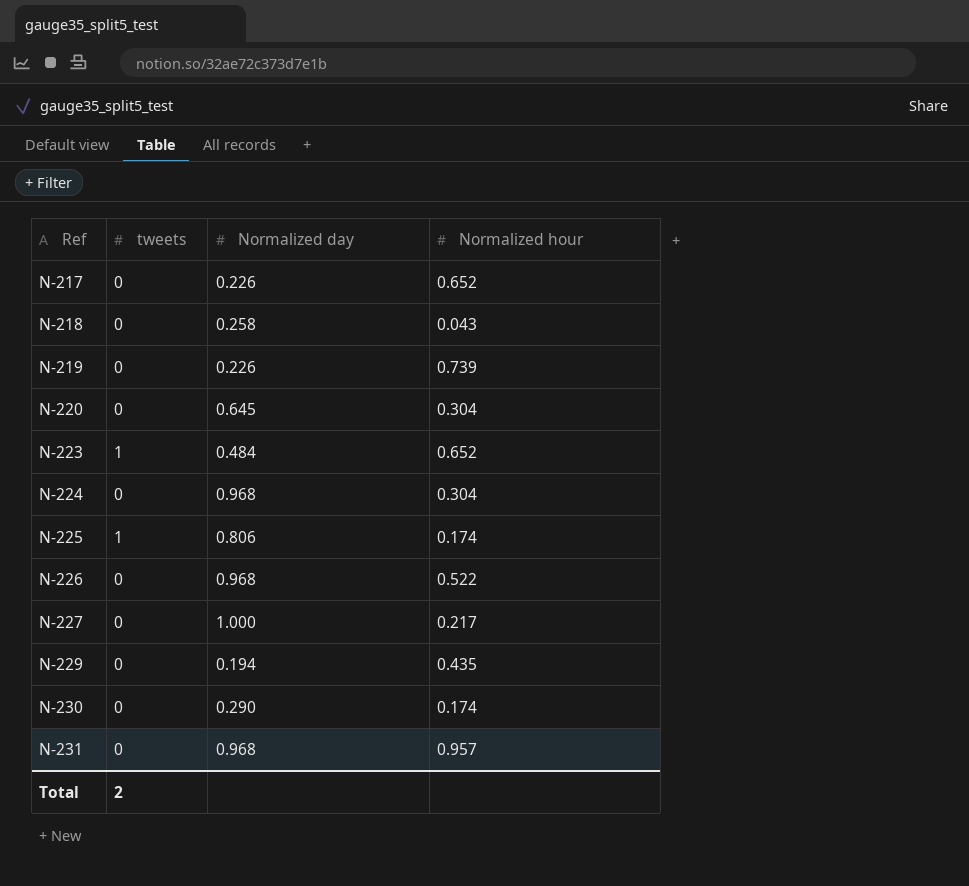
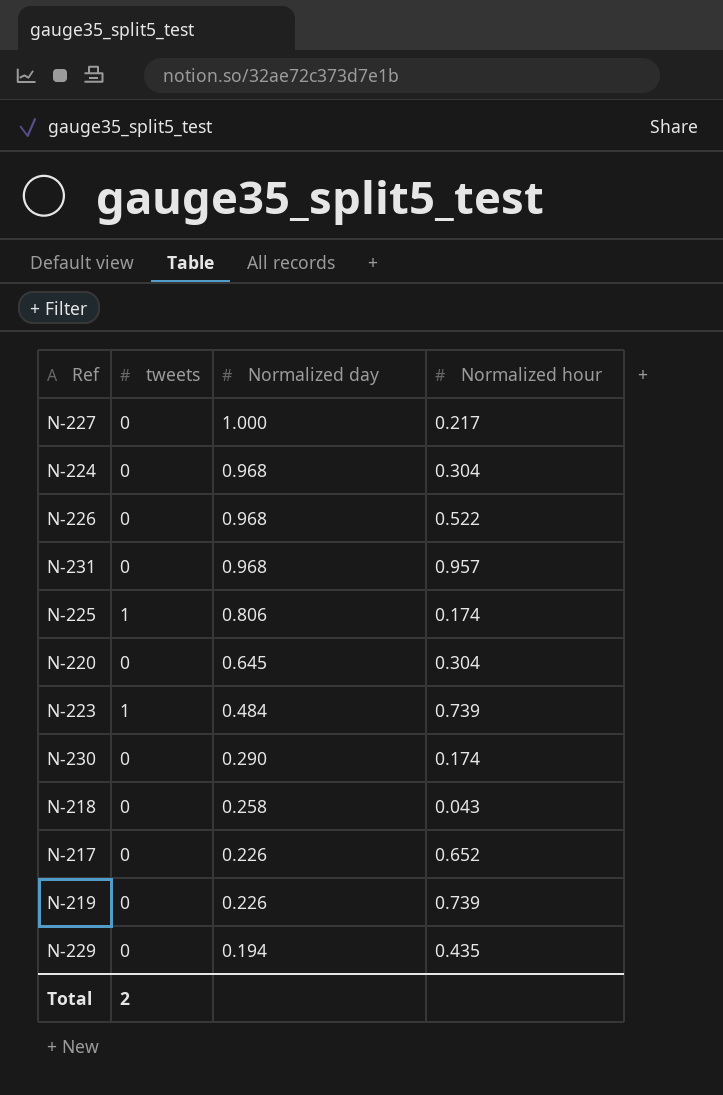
row order: Ref ascending -> Normalized day descending
N-223 | Normalized hour: 0.652 -> 0.739

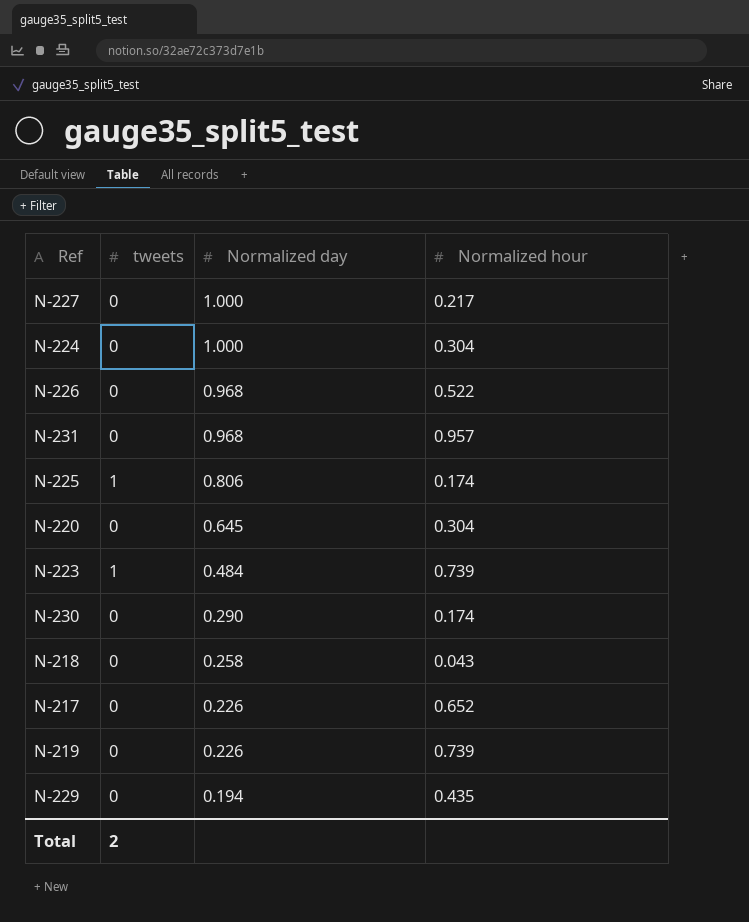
N-224 | Normalized day: 0.968 -> 1.000

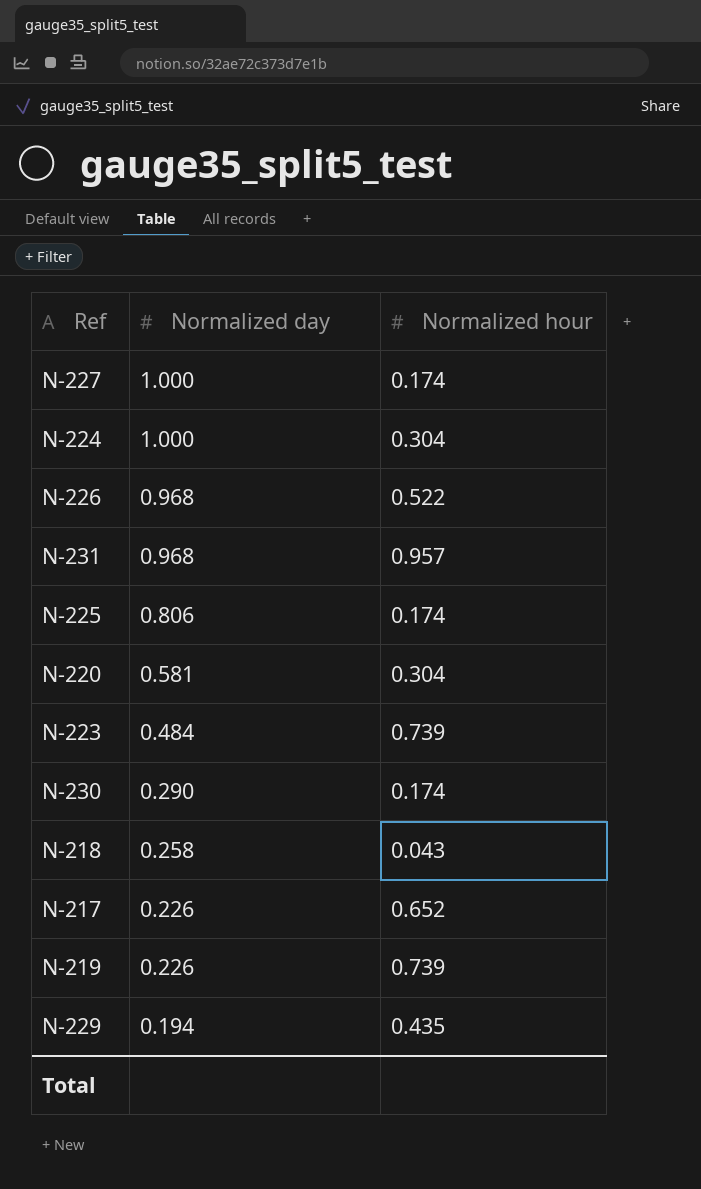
column tweets | position: 2 -> none
N-227 | Normalized hour: 0.217 -> 0.174
N-220 | Normalized day: 0.645 -> 0.581

